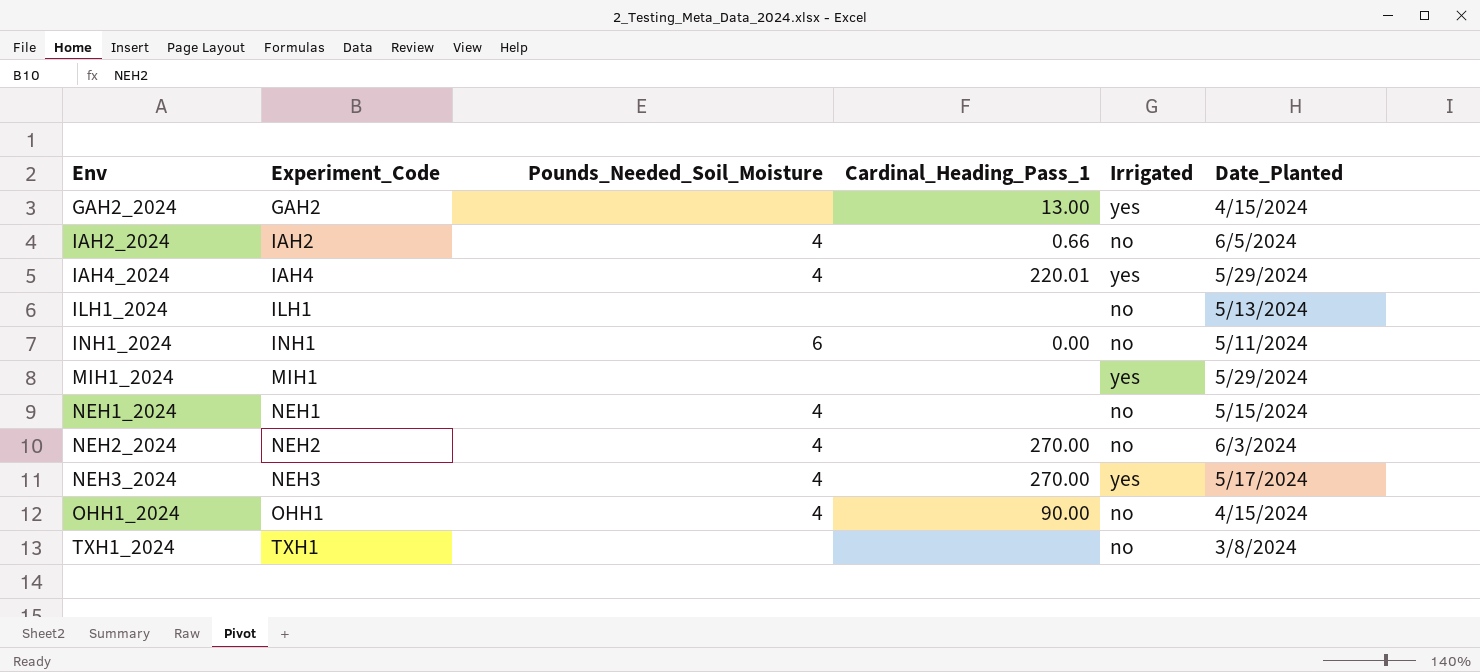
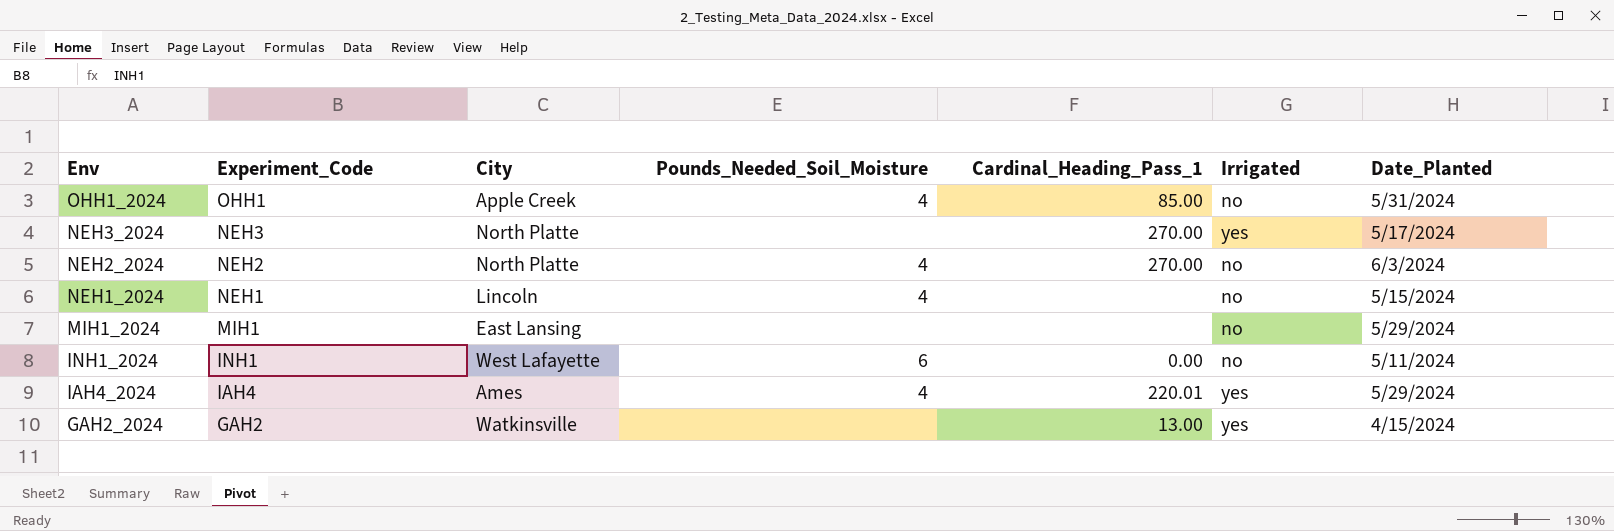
row order: Env ascending -> Env descending
column City | position: none -> 3
row IAH2_2024: IAH2 | 4 | 0.66 | no | 6/5/2024 -> none
row ILH1_2024: ILH1 | none | none | no | 5/13/2024 -> none
row TXH1_2024: TXH1 | none | none | no | 3/8/2024 -> none
OHH1_2024 | Cardinal_Heading_Pass_1: 90.00 -> 85.00
OHH1_2024 | Date_Planted: 4/15/2024 -> 5/31/2024
NEH3_2024 | Pounds_Needed_Soil_Moisture: 4 -> none
MIH1_2024 | Irrigated: yes -> no

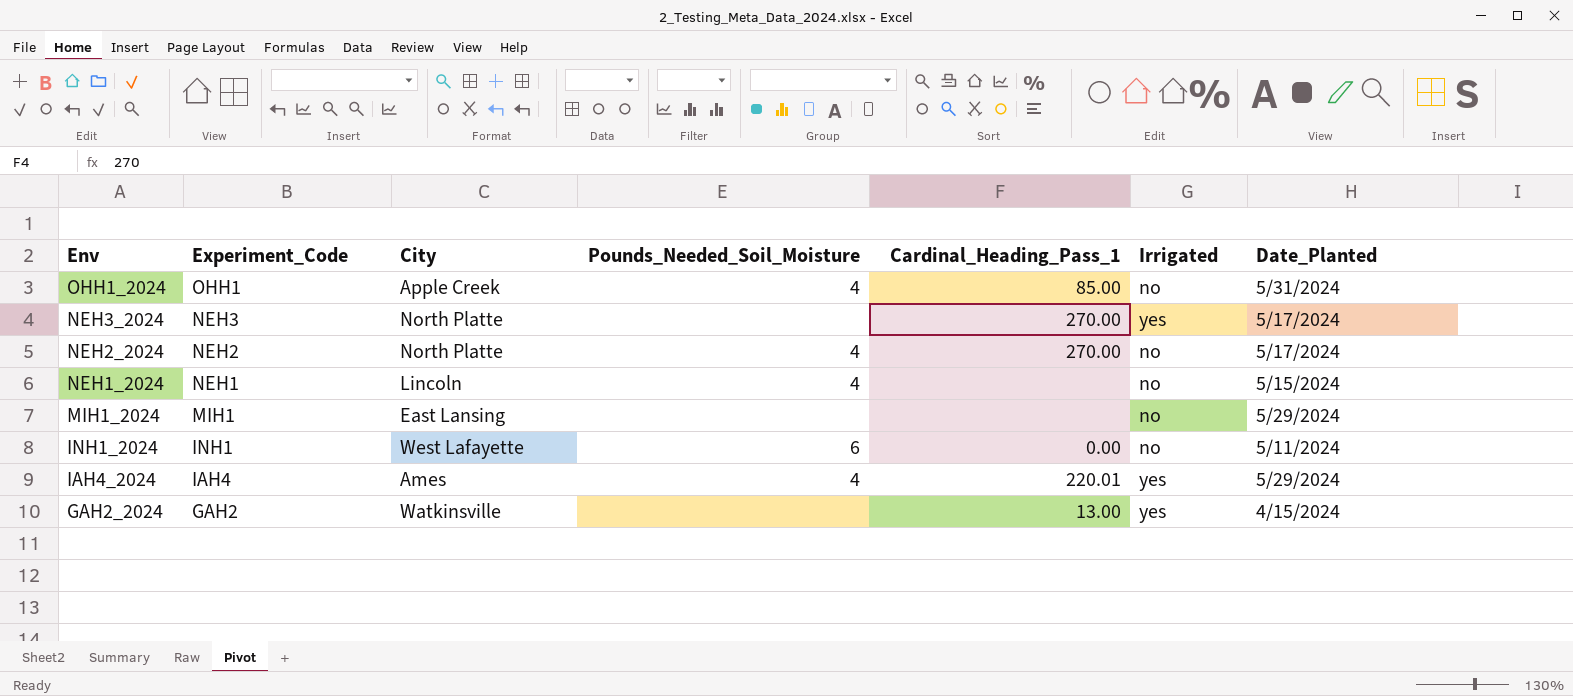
NEH2_2024 | Date_Planted: 6/3/2024 -> 5/17/2024

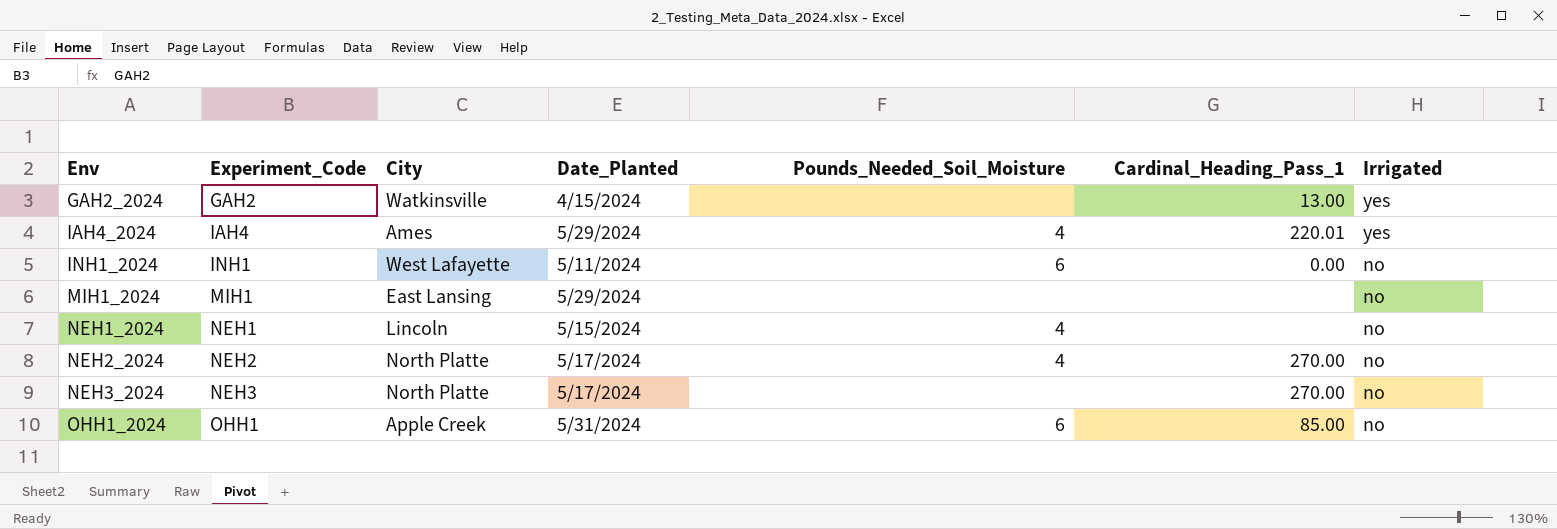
row order: Env descending -> Env ascending
column Date_Planted | position: 7 -> 4
NEH3_2024 | Irrigated: yes -> no
OHH1_2024 | Pounds_Needed_Soil_Moisture: 4 -> 6

